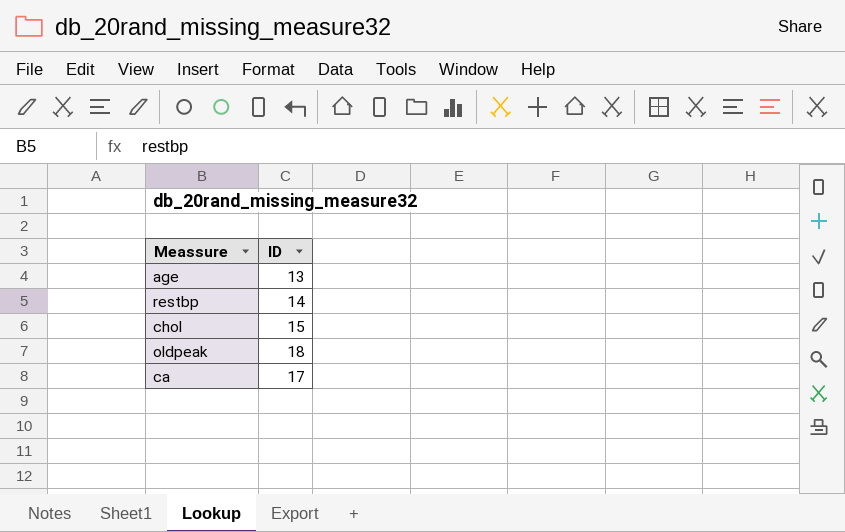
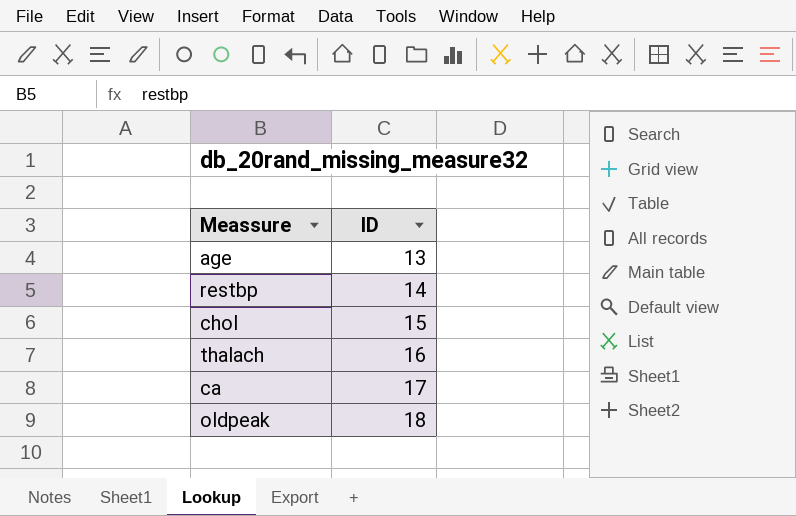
row order: none -> ID ascending
row thalach: none -> 16

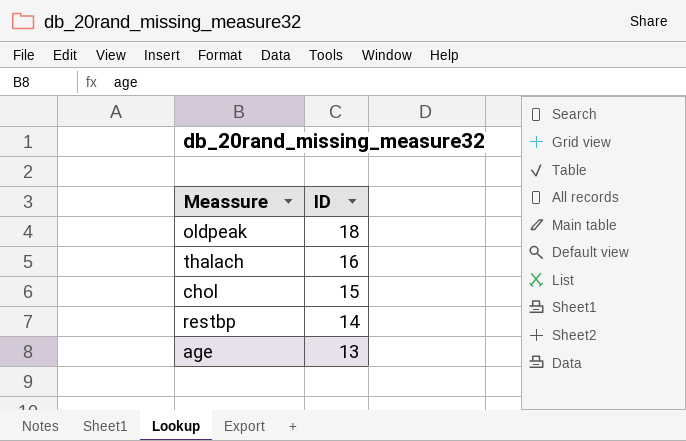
row order: ID ascending -> ID descending
row ca: 17 -> none

